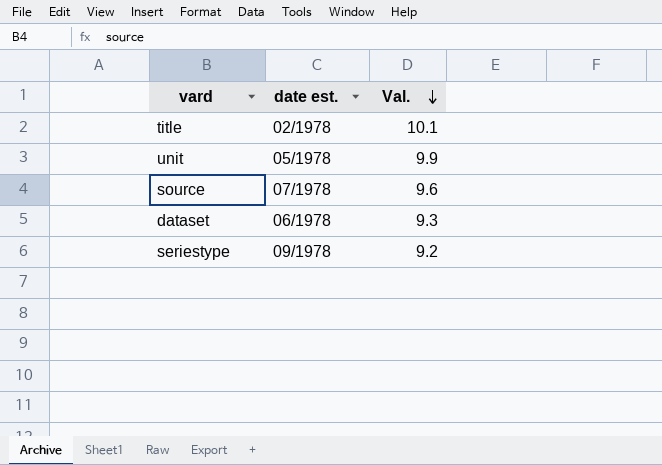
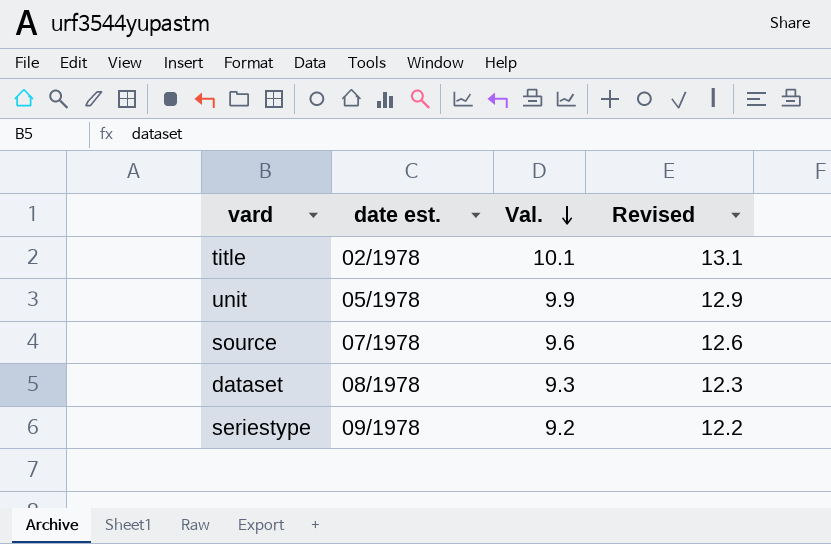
column Revised | formula: none -> [Val.] + 3
dataset | date est.: 06/1978 -> 08/1978

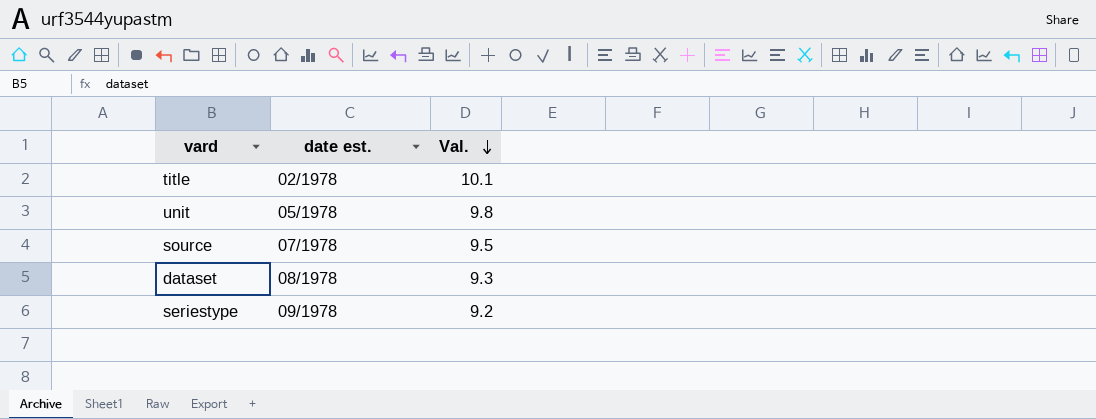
column Revised | formula: [Val.] + 3 -> none
unit | Val.: 9.9 -> 9.8
source | Val.: 9.6 -> 9.5

